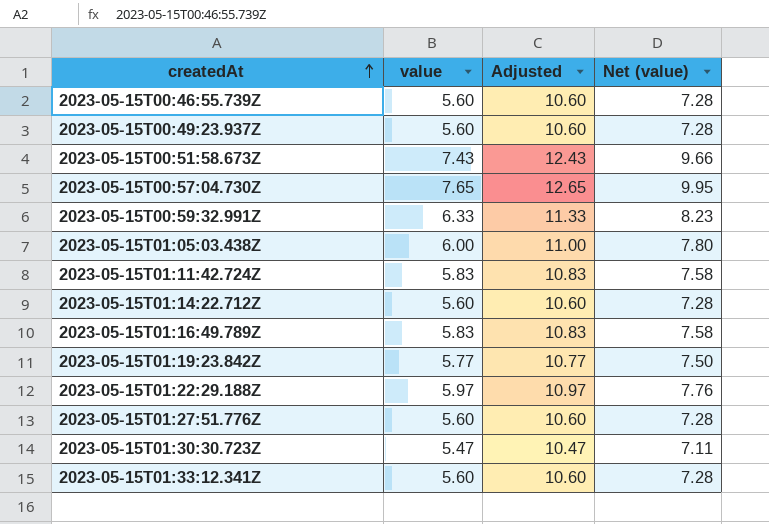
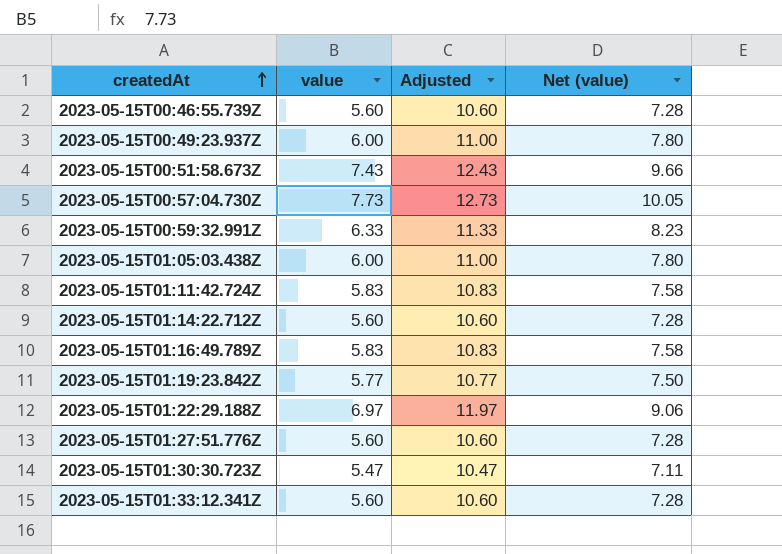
2023-05-15T00:49:23.937Z | value: 5.60 -> 6.00
2023-05-15T00:49:23.937Z | Adjusted: 10.60 -> 11.00
2023-05-15T00:49:23.937Z | Net (value): 7.28 -> 7.80
2023-05-15T00:57:04.730Z | value: 7.65 -> 7.73
2023-05-15T00:57:04.730Z | Adjusted: 12.65 -> 12.73
2023-05-15T00:57:04.730Z | Net (value): 9.95 -> 10.05
2023-05-15T01:22:29.188Z | value: 5.97 -> 6.97
2023-05-15T01:22:29.188Z | Adjusted: 10.97 -> 11.97
2023-05-15T01:22:29.188Z | Net (value): 7.76 -> 9.06

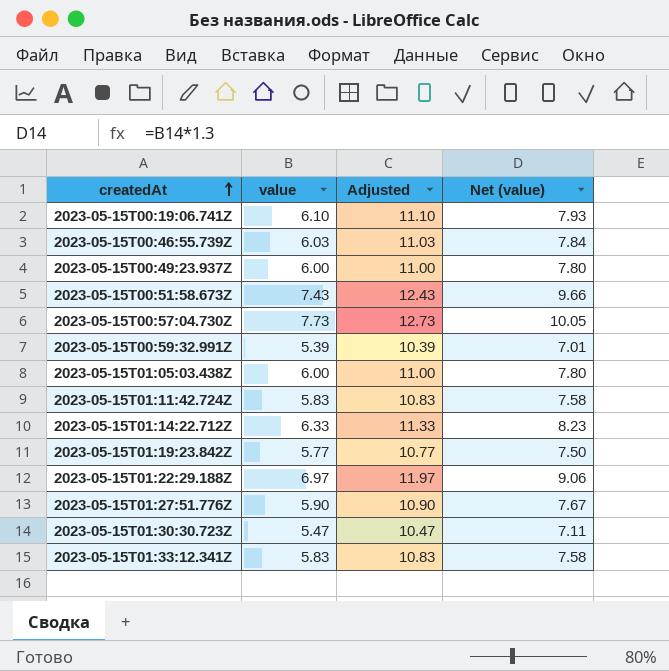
row 2023-05-15T01:16:49.789Z: 5.83 | 10.83 | 7.58 -> none
row 2023-05-15T00:19:06.741Z: none -> 6.10 | 11.10 | 7.93
2023-05-15T00:46:55.739Z | value: 5.60 -> 6.03
2023-05-15T00:46:55.739Z | Adjusted: 10.60 -> 11.03
2023-05-15T00:46:55.739Z | Net (value): 7.28 -> 7.84
2023-05-15T00:59:32.991Z | value: 6.33 -> 5.39
2023-05-15T00:59:32.991Z | Adjusted: 11.33 -> 10.39
2023-05-15T00:59:32.991Z | Net (value): 8.23 -> 7.01
2023-05-15T01:14:22.712Z | value: 5.60 -> 6.33
2023-05-15T01:14:22.712Z | Adjusted: 10.60 -> 11.33
2023-05-15T01:14:22.712Z | Net (value): 7.28 -> 8.23
2023-05-15T01:27:51.776Z | value: 5.60 -> 5.90
2023-05-15T01:27:51.776Z | Adjusted: 10.60 -> 10.90
2023-05-15T01:27:51.776Z | Net (value): 7.28 -> 7.67
2023-05-15T01:33:12.341Z | value: 5.60 -> 5.83
2023-05-15T01:33:12.341Z | Adjusted: 10.60 -> 10.83
2023-05-15T01:33:12.341Z | Net (value): 7.28 -> 7.58

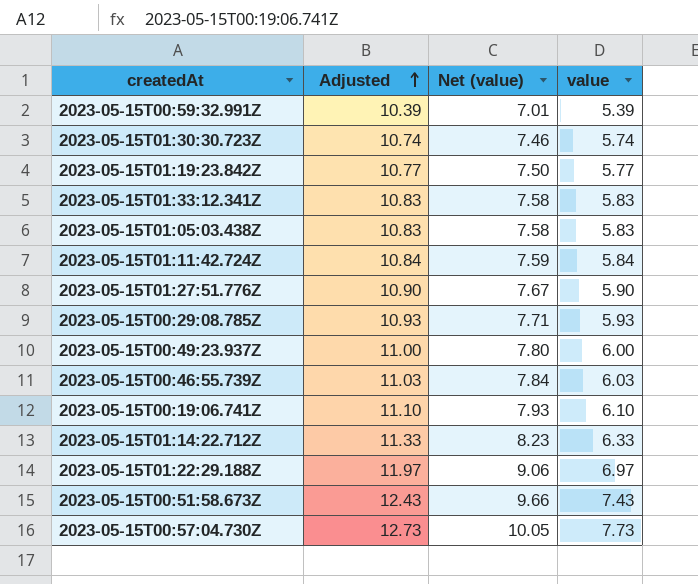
row order: createdAt ascending -> Adjusted ascending
column value | position: 2 -> 4
2023-05-15T01:30:30.723Z | Adjusted: 10.47 -> 10.74
2023-05-15T01:30:30.723Z | Net (value): 7.11 -> 7.46
2023-05-15T01:30:30.723Z | value: 5.47 -> 5.74
2023-05-15T01:05:03.438Z | Adjusted: 11.00 -> 10.83
2023-05-15T01:05:03.438Z | Net (value): 7.80 -> 7.58
2023-05-15T01:05:03.438Z | value: 6.00 -> 5.83
2023-05-15T01:11:42.724Z | Adjusted: 10.83 -> 10.84
2023-05-15T01:11:42.724Z | Net (value): 7.58 -> 7.59
2023-05-15T01:11:42.724Z | value: 5.83 -> 5.84
row 2023-05-15T00:29:08.785Z: none -> 10.93 | 7.71 | 5.93

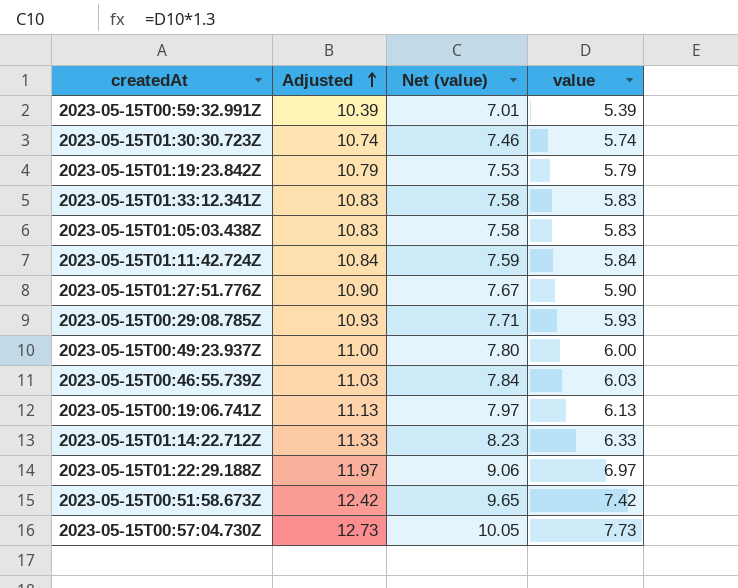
2023-05-15T01:19:23.842Z | Adjusted: 10.77 -> 10.79
2023-05-15T01:19:23.842Z | Net (value): 7.50 -> 7.53
2023-05-15T01:19:23.842Z | value: 5.77 -> 5.79
2023-05-15T00:19:06.741Z | Adjusted: 11.10 -> 11.13
2023-05-15T00:19:06.741Z | Net (value): 7.93 -> 7.97
2023-05-15T00:19:06.741Z | value: 6.10 -> 6.13
2023-05-15T00:51:58.673Z | Adjusted: 12.43 -> 12.42
2023-05-15T00:51:58.673Z | Net (value): 9.66 -> 9.65
2023-05-15T00:51:58.673Z | value: 7.43 -> 7.42

